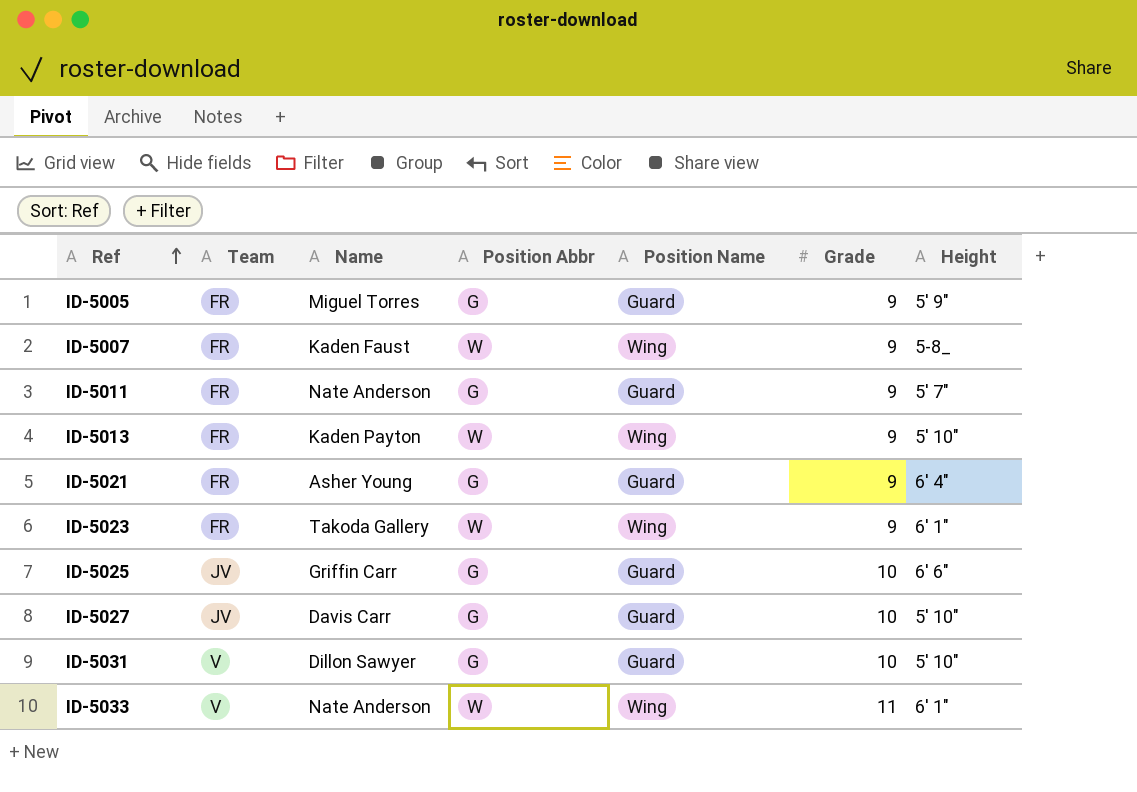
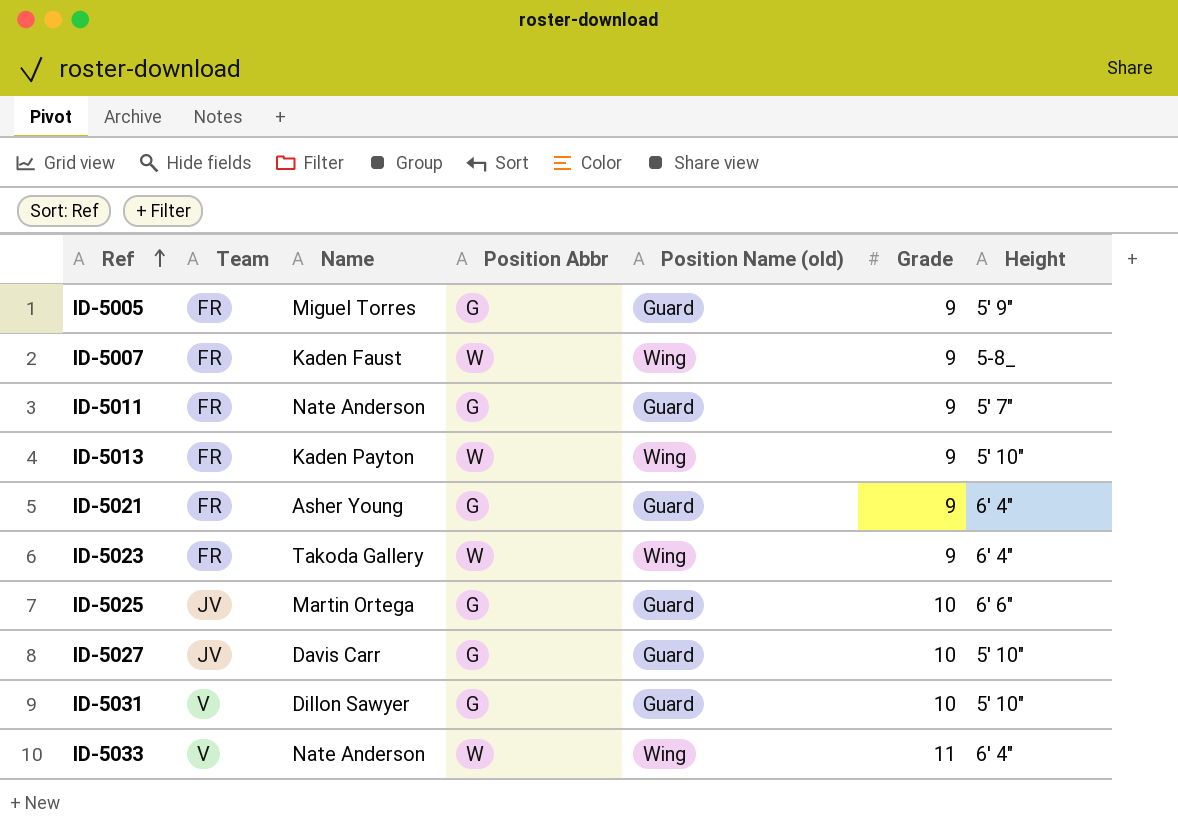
column name: Position Name -> Position Name (old)
ID-5023 | Height: 6' 1" -> 6' 4"
ID-5025 | Name: Griffin Carr -> Martin Ortega
ID-5033 | Height: 6' 1" -> 6' 4"

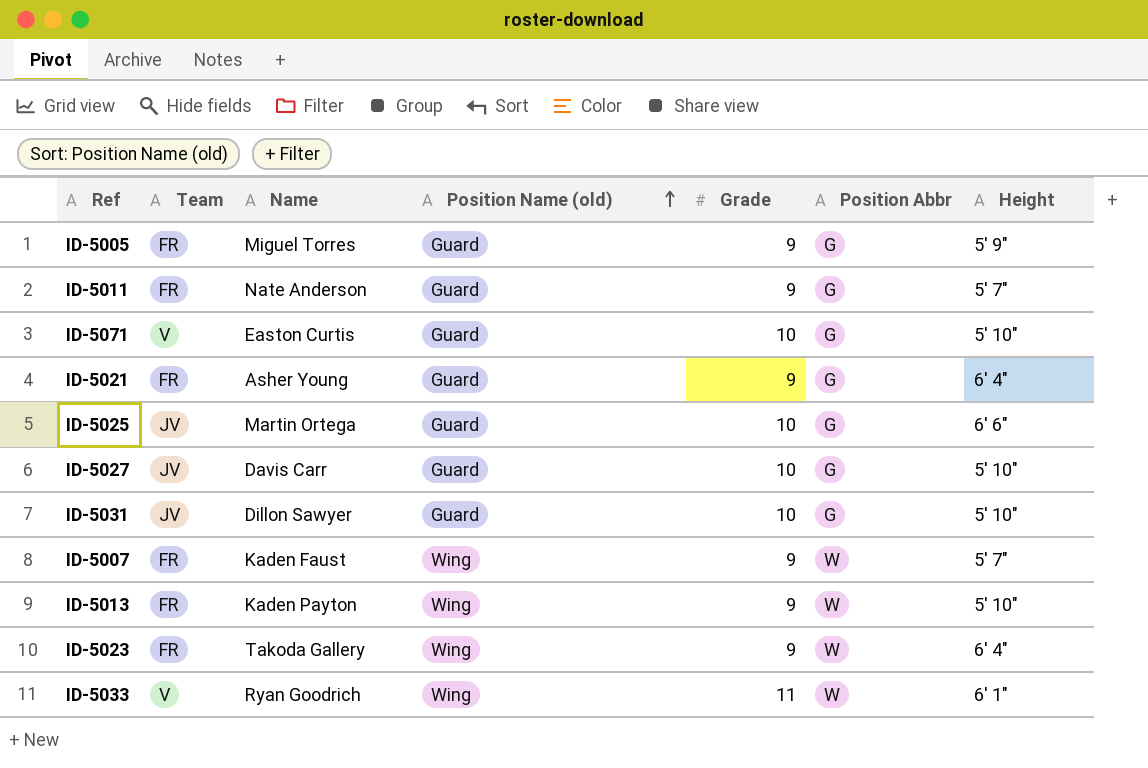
row order: Ref ascending -> Position Name (old) ascending
column Position Abbr | position: 4 -> 6
row ID-5071: none -> V | Easton Curtis | Guard | 10 | G | 5' 10"
ID-5031 | Team: V -> JV
ID-5007 | Height: 5-8_ -> 5' 7"
ID-5033 | Name: Nate Anderson -> Ryan Goodrich
ID-5033 | Height: 6' 4" -> 6' 1"

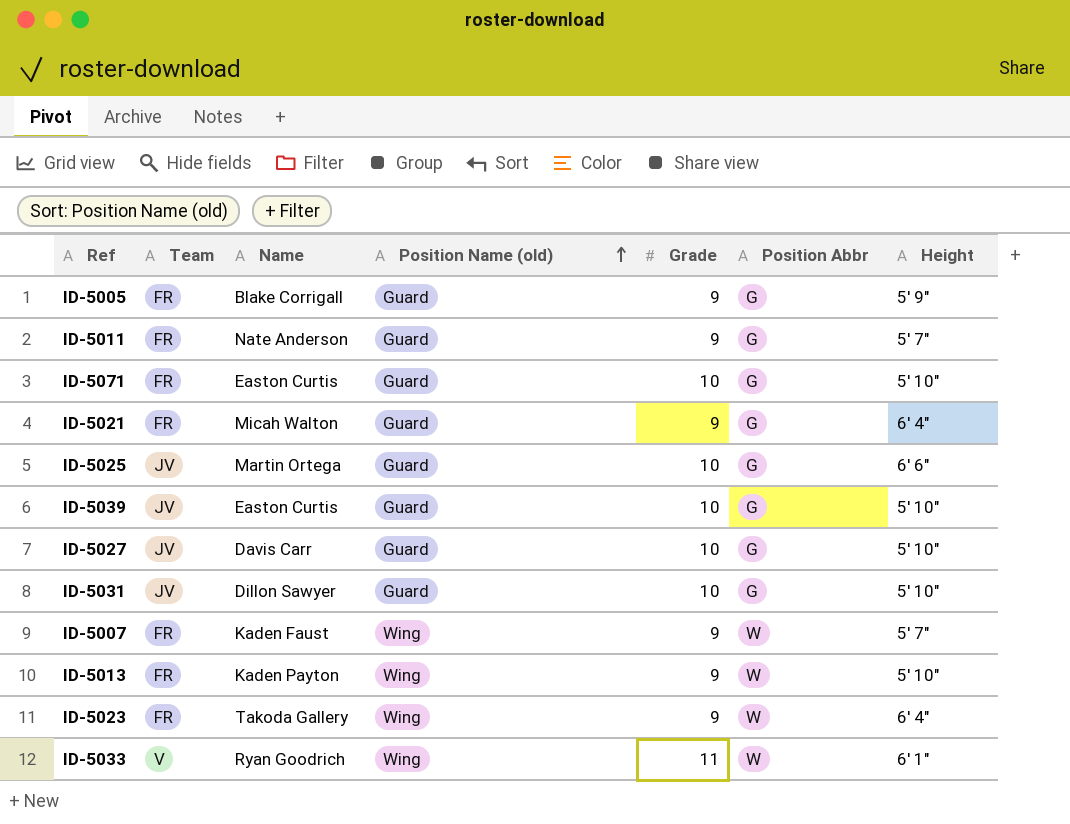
ID-5005 | Name: Miguel Torres -> Blake Corrigall
ID-5071 | Team: V -> FR
ID-5021 | Name: Asher Young -> Micah Walton
row ID-5039: none -> JV | Easton Curtis | Guard | 10 | G | 5' 10"

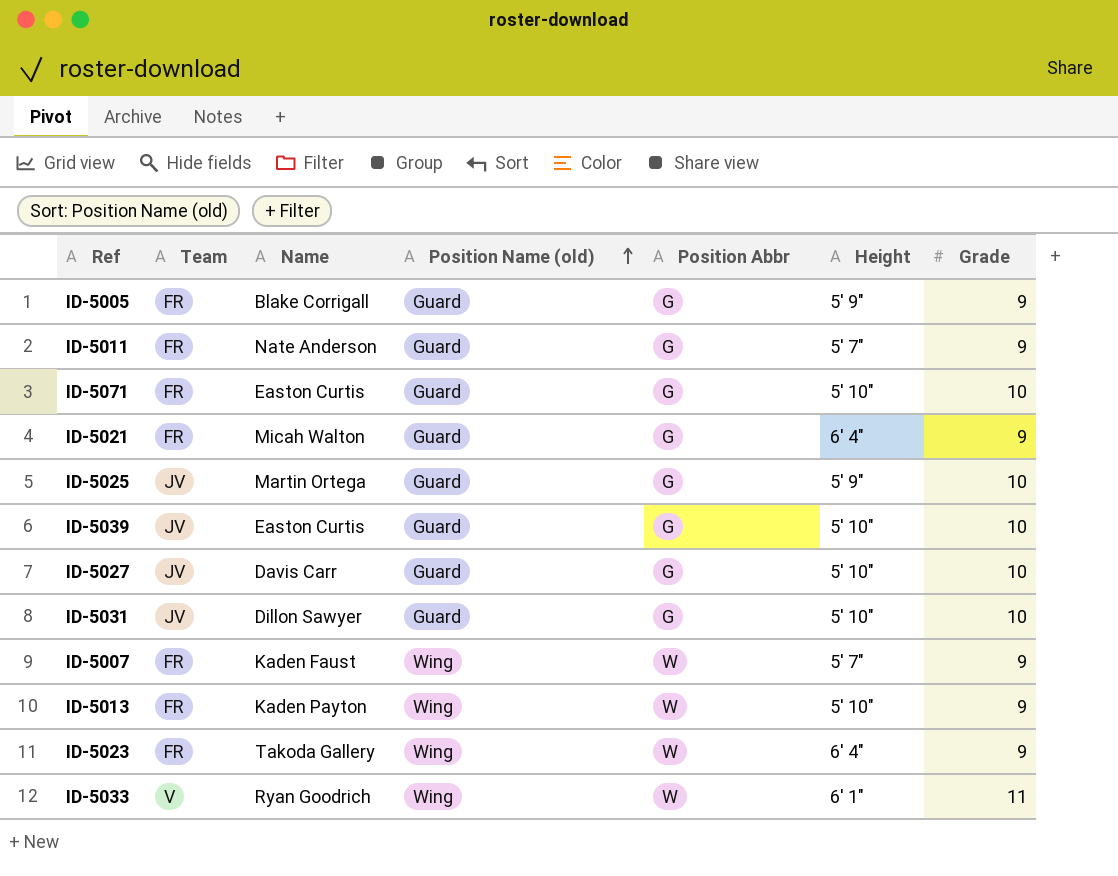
column Grade | position: 5 -> 7
ID-5025 | Height: 6' 6" -> 5' 9"

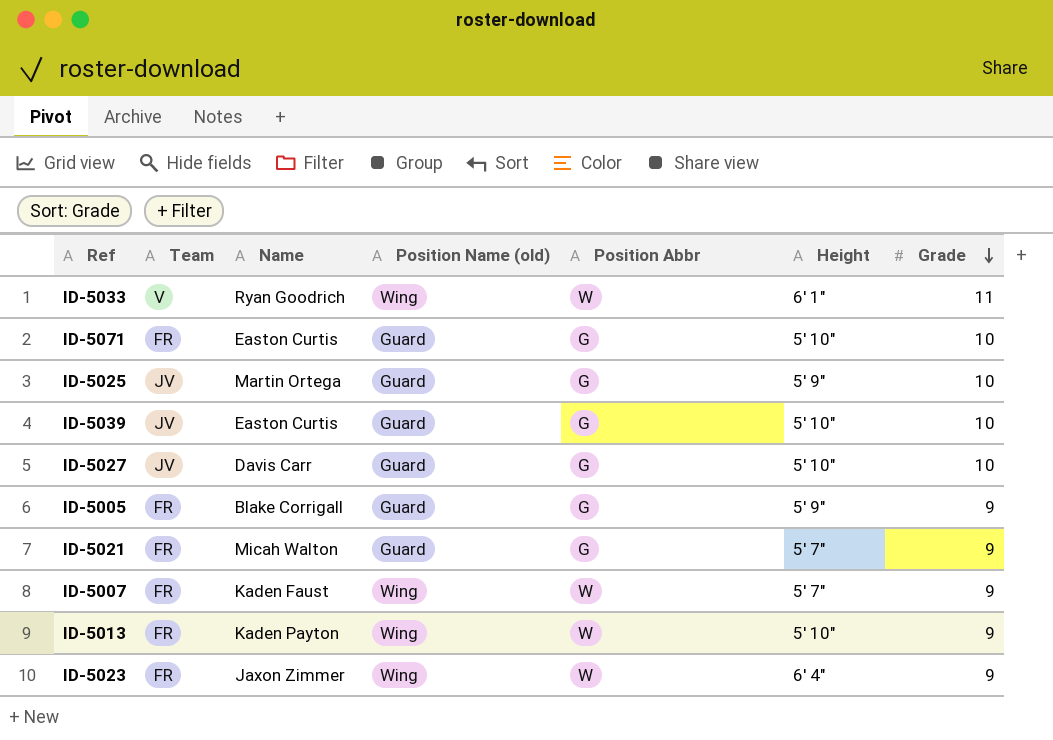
row order: Position Name (old) ascending -> Grade descending
row ID-5011: FR | Nate Anderson | Guard | G | 5' 7" | 9 -> none
row ID-5031: JV | Dillon Sawyer | Guard | G | 5' 10" | 10 -> none
ID-5021 | Height: 6' 4" -> 5' 7"
ID-5023 | Name: Takoda Gallery -> Jaxon Zimmer

